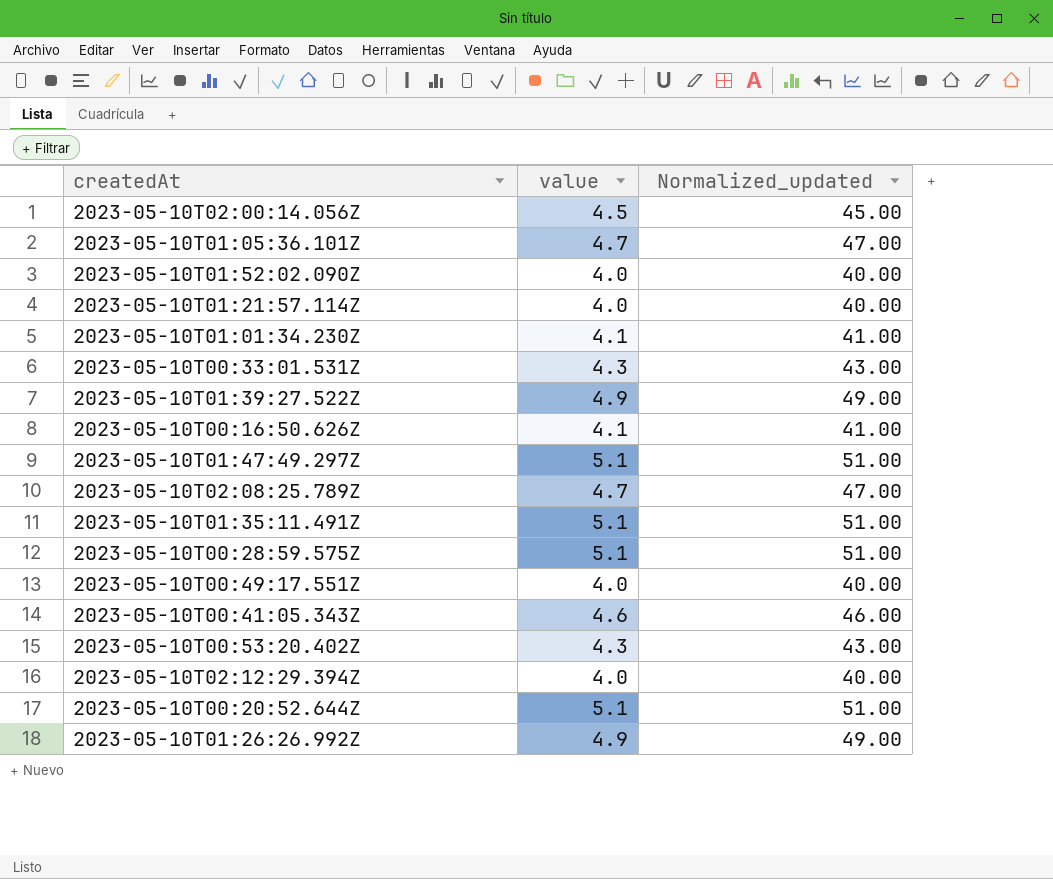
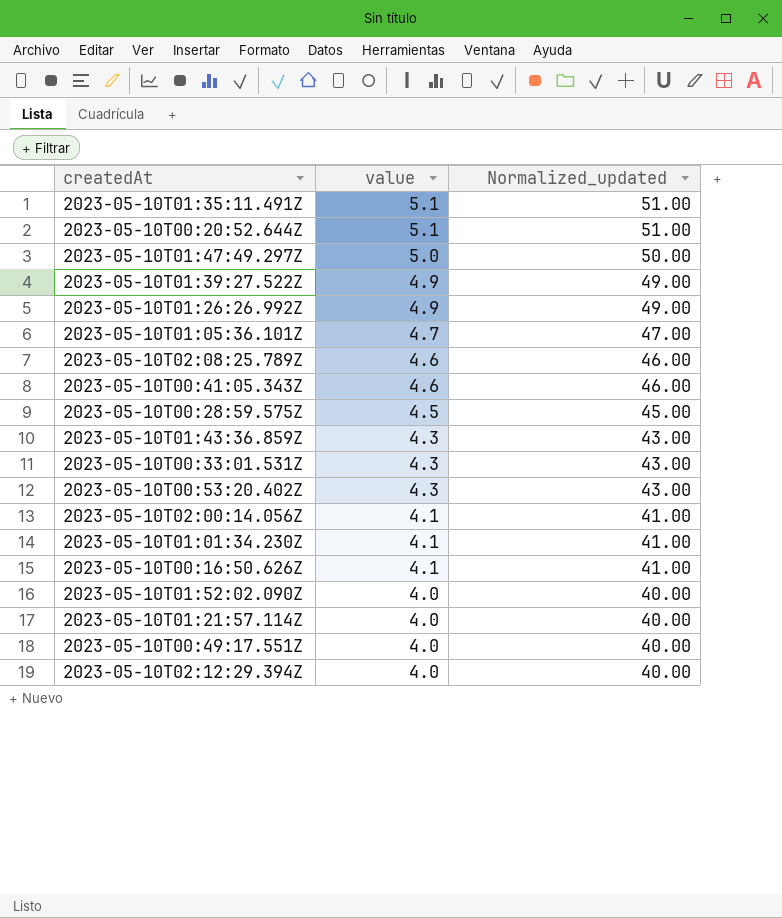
row order: none -> value descending
2023-05-10T01:47:49.297Z | value: 5.1 -> 5.0
2023-05-10T01:47:49.297Z | Normalized_updated: 51.00 -> 50.00
2023-05-10T02:08:25.789Z | value: 4.7 -> 4.6
2023-05-10T02:08:25.789Z | Normalized_updated: 47.00 -> 46.00
2023-05-10T00:28:59.575Z | value: 5.1 -> 4.5
2023-05-10T00:28:59.575Z | Normalized_updated: 51.00 -> 45.00
row 2023-05-10T01:43:36.859Z: none -> 4.3 | 43.00
2023-05-10T02:00:14.056Z | value: 4.5 -> 4.1
2023-05-10T02:00:14.056Z | Normalized_updated: 45.00 -> 41.00

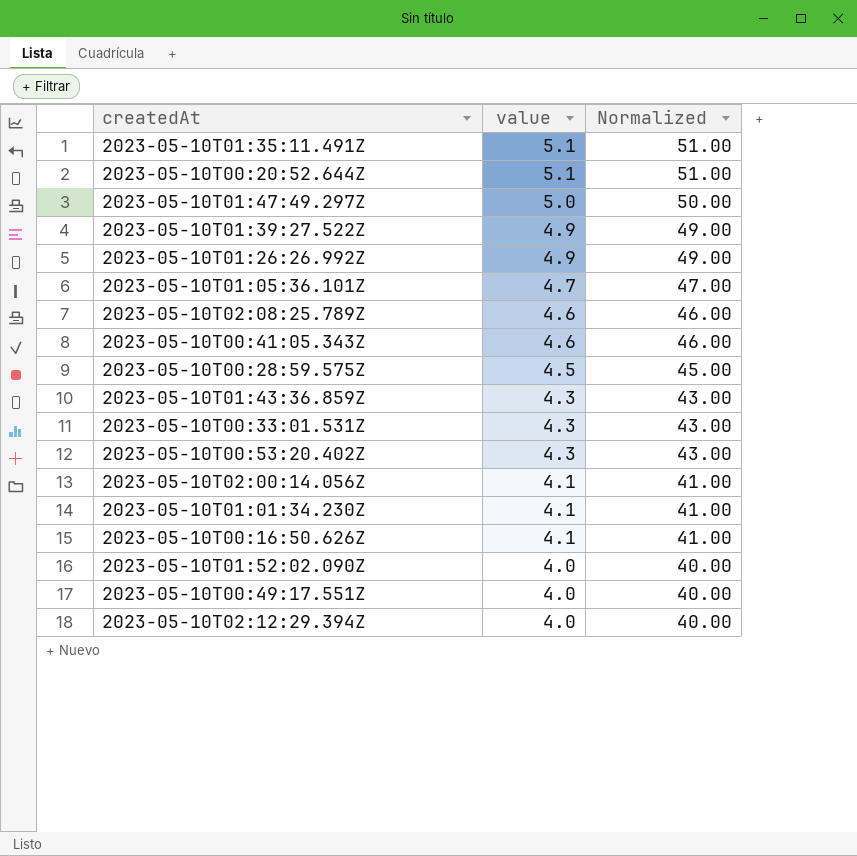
column name: Normalized_updated -> Normalized
row 2023-05-10T01:21:57.114Z: 4.0 | 40.00 -> none

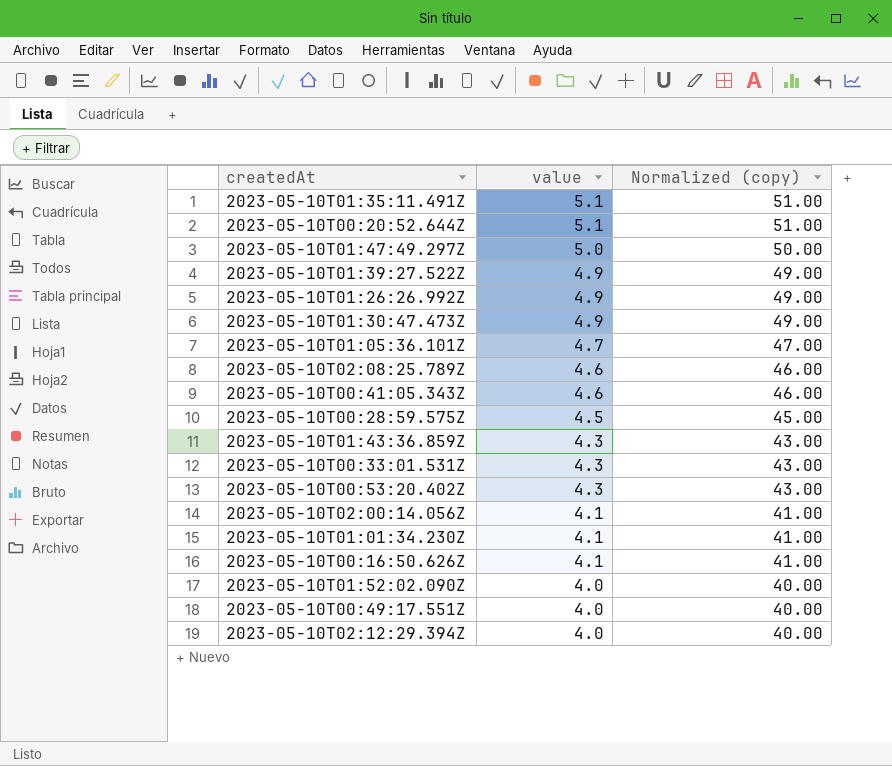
column name: Normalized -> Normalized (copy)
row 2023-05-10T01:30:47.473Z: none -> 4.9 | 49.00

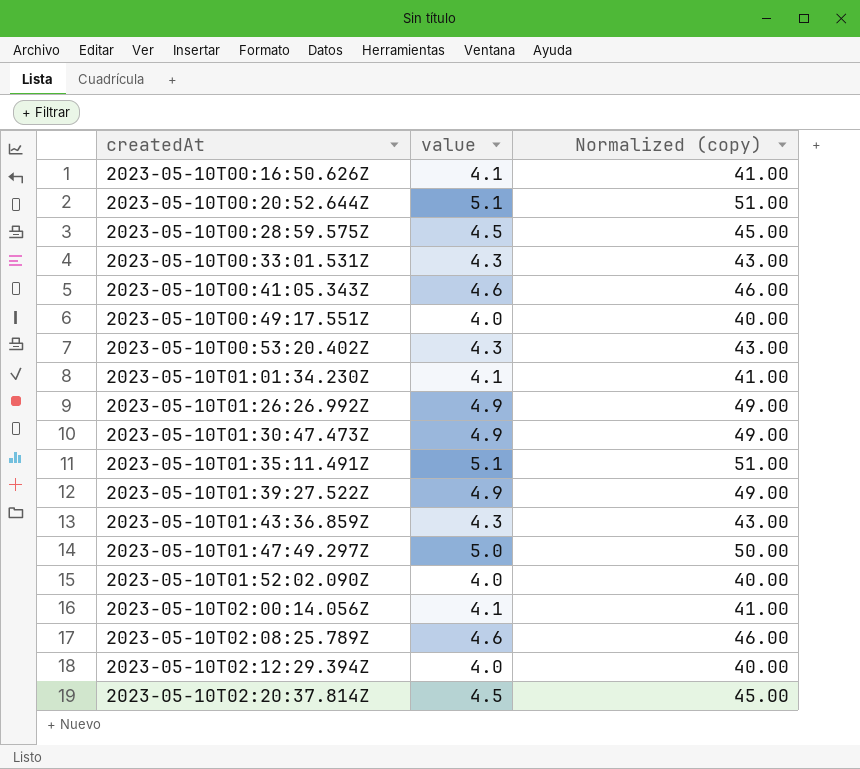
row order: value descending -> createdAt ascending
row 2023-05-10T01:05:36.101Z: 4.7 | 47.00 -> none
row 2023-05-10T02:20:37.814Z: none -> 4.5 | 45.00

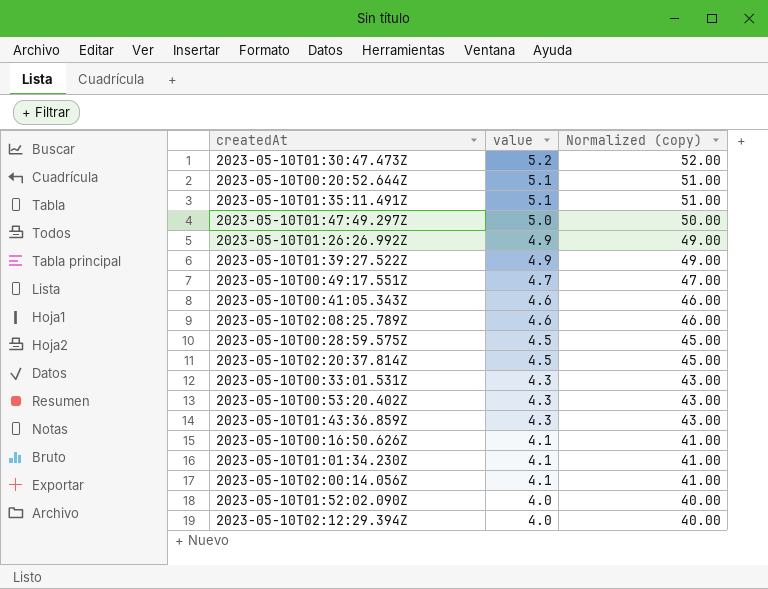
row order: createdAt ascending -> value descending
2023-05-10T01:30:47.473Z | value: 4.9 -> 5.2
2023-05-10T01:30:47.473Z | Normalized (copy): 49.00 -> 52.00
2023-05-10T00:49:17.551Z | value: 4.0 -> 4.7
2023-05-10T00:49:17.551Z | Normalized (copy): 40.00 -> 47.00

